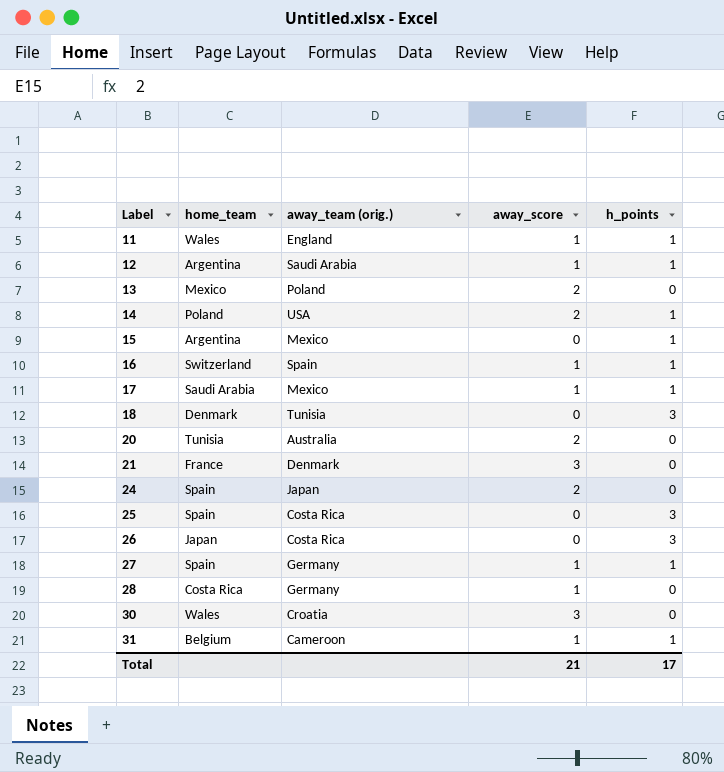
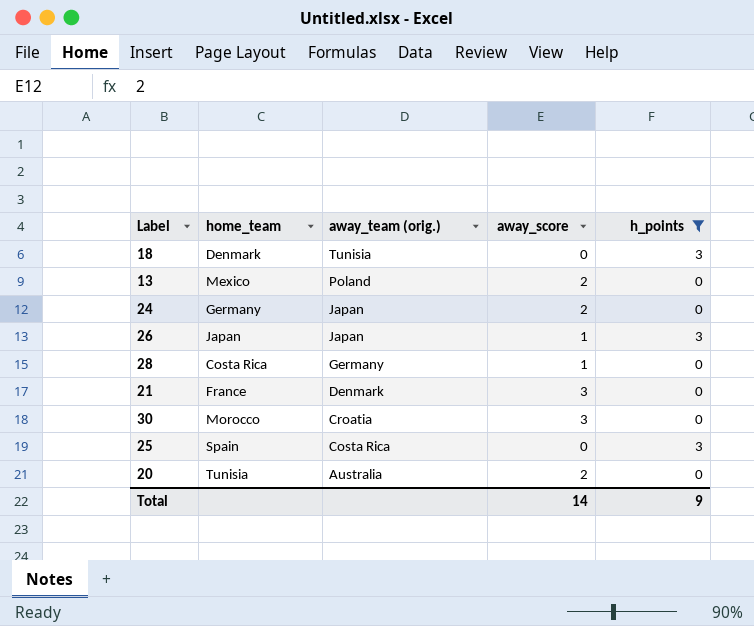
filter: none -> h_points != 1
row order: Label ascending -> away_team (orig.) descending
24 | home_team: Spain -> Germany
26 | away_team (orig.): Costa Rica -> Japan
26 | away_score: 0 -> 1
30 | home_team: Wales -> Morocco
Total | away_score: 21 -> 14
Total | h_points: 17 -> 9

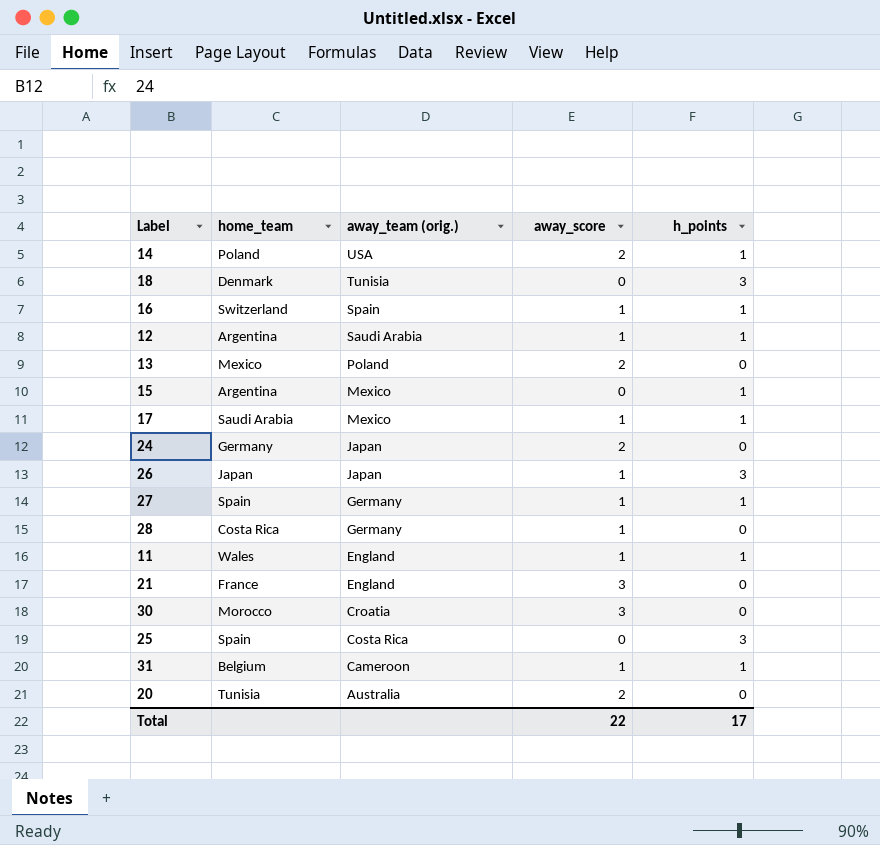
filter: h_points != 1 -> none
21 | away_team (orig.): Denmark -> England
Total | away_score: 14 -> 22
Total | h_points: 9 -> 17

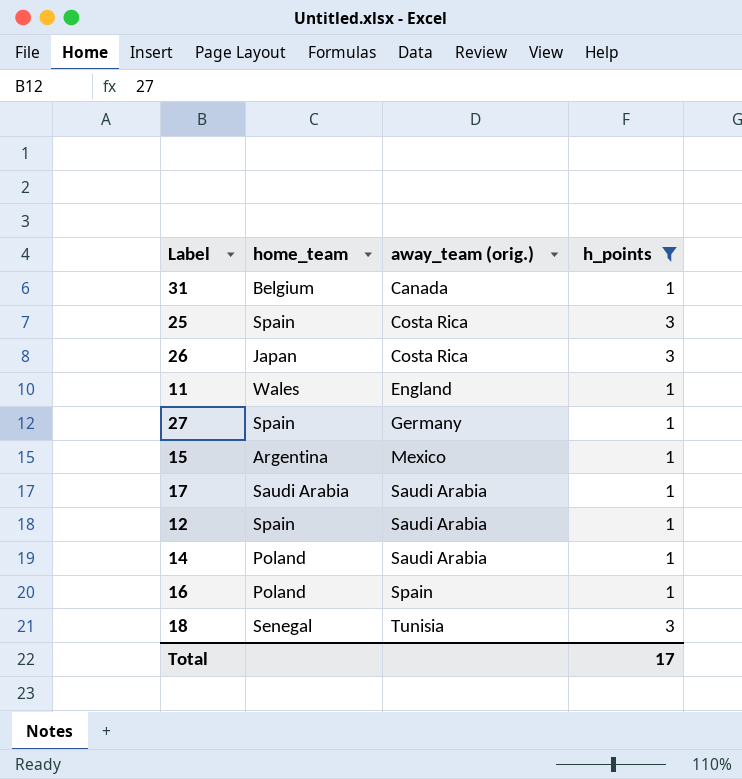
filter: none -> h_points != 0
row order: away_team (orig.) descending -> away_team (orig.) ascending
column away_score | position: 4 -> none
31 | away_team (orig.): Cameroon -> Canada
26 | away_team (orig.): Japan -> Costa Rica
17 | away_team (orig.): Mexico -> Saudi Arabia
12 | home_team: Argentina -> Spain
14 | away_team (orig.): USA -> Saudi Arabia
16 | home_team: Switzerland -> Poland
18 | home_team: Denmark -> Senegal

